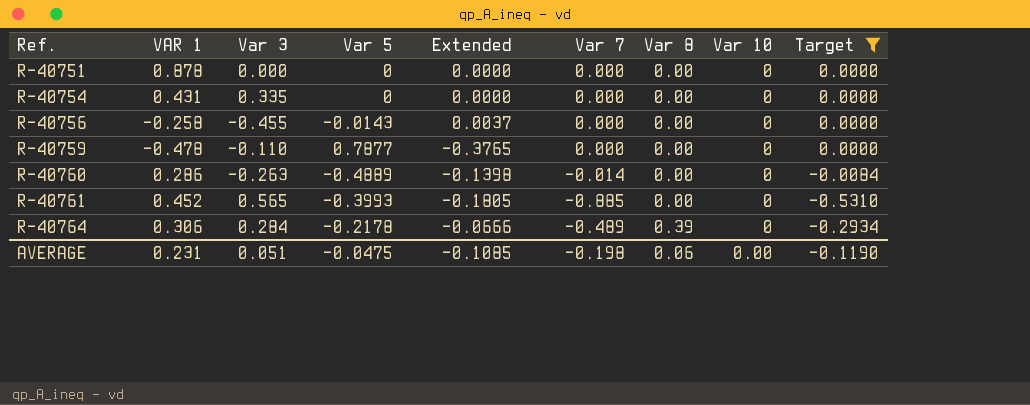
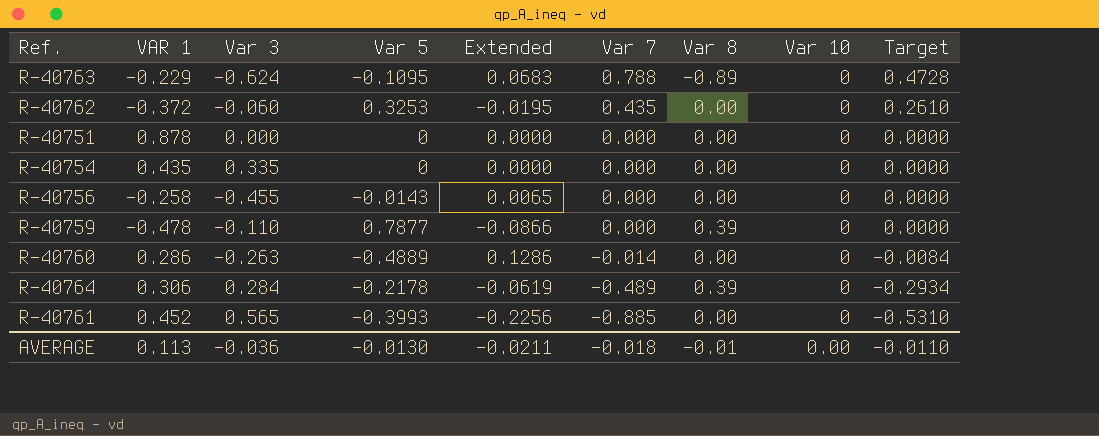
filter: Target <= 0.0000 -> none
row order: Ref. ascending -> Var 7 descending
column Extended | formula: [VAR 1] * [Var 5] -> [Var 3] * [Var 5]
R-40754 | VAR 1: 0.431 -> 0.435
R-40759 | Var 8: 0.00 -> 0.39
AVERAGE | VAR 1: 0.231 -> 0.113
AVERAGE | Var 3: 0.051 -> -0.036
AVERAGE | Var 5: -0.0475 -> -0.0130
AVERAGE | Extended: -0.1085 -> -0.0211
AVERAGE | Var 7: -0.198 -> -0.018
AVERAGE | Var 8: 0.06 -> -0.01
AVERAGE | Target: -0.1190 -> -0.0110

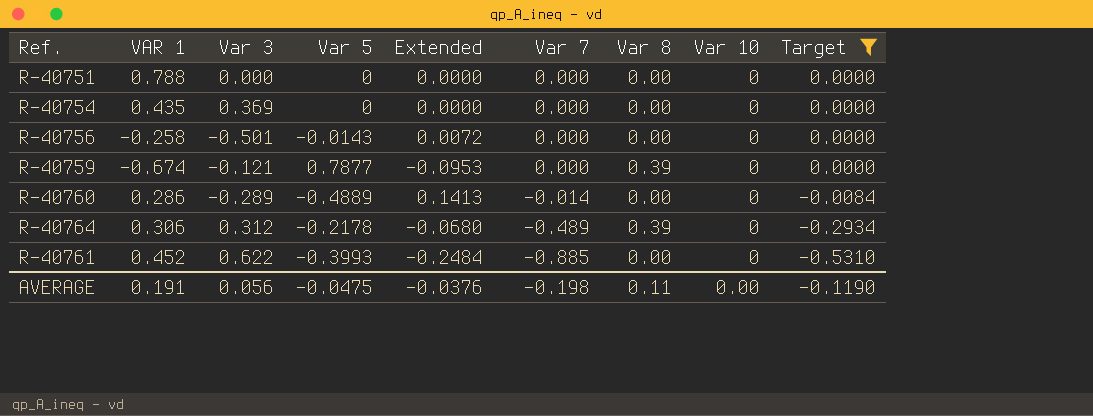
filter: none -> Target <= 0.0000
R-40751 | VAR 1: 0.878 -> 0.788
R-40754 | Var 3: 0.335 -> 0.369
R-40756 | Var 3: -0.455 -> -0.501
R-40756 | Extended: 0.0065 -> 0.0072
R-40759 | VAR 1: -0.478 -> -0.674
R-40759 | Var 3: -0.110 -> -0.121
R-40759 | Extended: -0.0866 -> -0.0953
R-40760 | Var 3: -0.263 -> -0.289
R-40760 | Extended: 0.1286 -> 0.1413
R-40764 | Var 3: 0.284 -> 0.312
R-40764 | Extended: -0.0619 -> -0.0680
R-40761 | Var 3: 0.565 -> 0.622
R-40761 | Extended: -0.2256 -> -0.2484
AVERAGE | VAR 1: 0.113 -> 0.191
AVERAGE | Var 3: -0.036 -> 0.056
AVERAGE | Var 5: -0.0130 -> -0.0475
AVERAGE | Extended: -0.0211 -> -0.0376
AVERAGE | Var 7: -0.018 -> -0.198
AVERAGE | Var 8: -0.01 -> 0.11
AVERAGE | Target: -0.0110 -> -0.1190

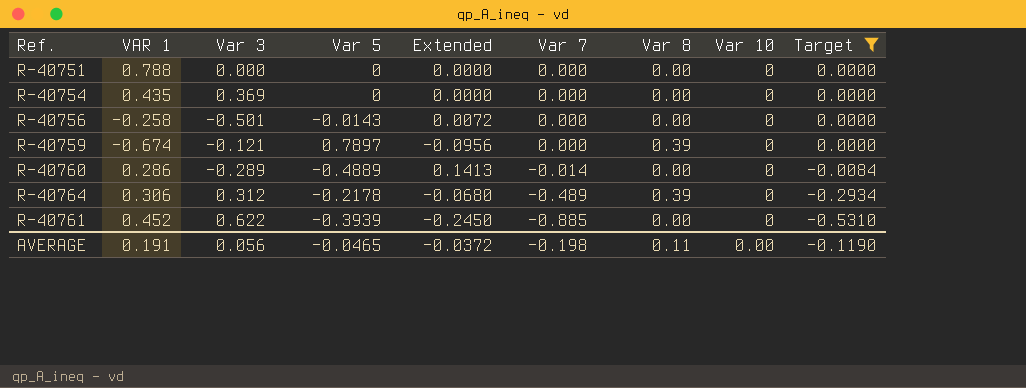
R-40759 | Var 5: 0.7877 -> 0.7897
R-40759 | Extended: -0.0953 -> -0.0956
R-40761 | Var 5: -0.3993 -> -0.3939
R-40761 | Extended: -0.2484 -> -0.2450
AVERAGE | Var 5: -0.0475 -> -0.0465
AVERAGE | Extended: -0.0376 -> -0.0372

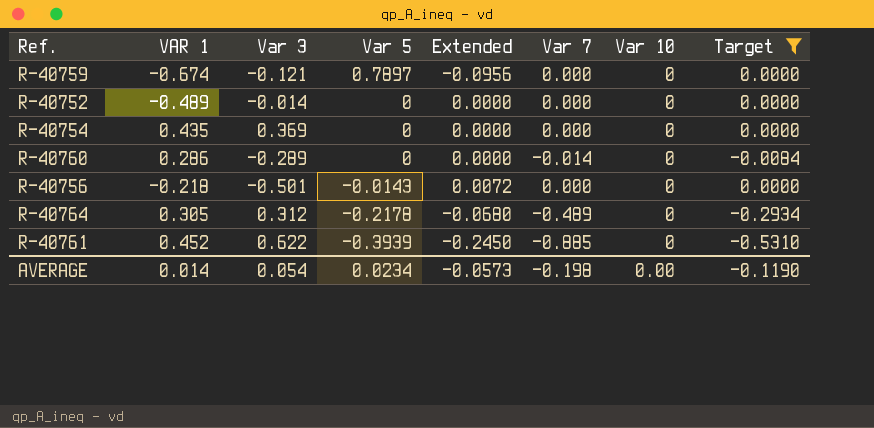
row order: Var 7 descending -> Var 5 descending
column Var 8 | position: 7 -> none
row R-40751: 0.788 | 0.000 | 0 | 0.0000 | 0.000 | 0.00 | 0 | 0.0000 -> none
row R-40752: none -> -0.489 | -0.014 | 0 | 0.0000 | 0.000 | 0 | 0.0000
R-40760 | Var 5: -0.4889 -> 0
R-40760 | Extended: 0.1413 -> 0.0000
R-40756 | VAR 1: -0.258 -> -0.218
R-40764 | VAR 1: 0.306 -> 0.305
AVERAGE | VAR 1: 0.191 -> 0.014
AVERAGE | Var 3: 0.056 -> 0.054
AVERAGE | Var 5: -0.0465 -> 0.0234
AVERAGE | Extended: -0.0372 -> -0.0573

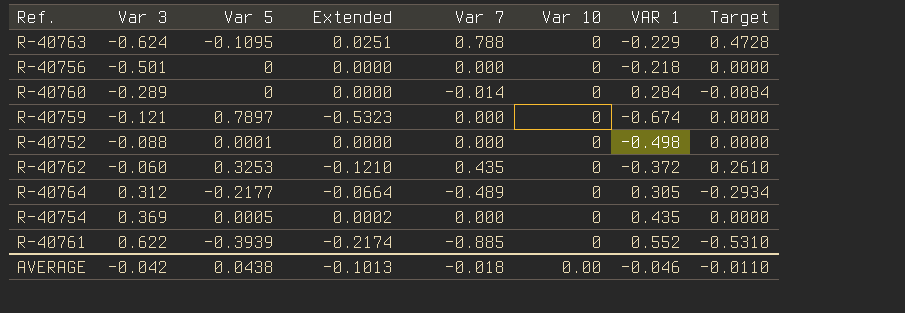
filter: Target <= 0.0000 -> none
row order: Var 5 descending -> Var 3 ascending
column Extended | formula: [Var 3] * [Var 5] -> [Var 5] * [VAR 1]
column VAR 1 | position: 2 -> 7
R-40756 | Var 5: -0.0143 -> 0
R-40760 | VAR 1: 0.286 -> 0.284
R-40752 | Var 3: -0.014 -> -0.088
R-40752 | Var 5: 0 -> 0.0001
R-40752 | VAR 1: -0.489 -> -0.498
R-40764 | Var 5: -0.2178 -> -0.2177
R-40754 | Var 5: 0 -> 0.0005
R-40761 | VAR 1: 0.452 -> 0.552
AVERAGE | Var 3: 0.054 -> -0.042
AVERAGE | Var 5: 0.0234 -> 0.0438
AVERAGE | Extended: -0.0573 -> -0.1013
AVERAGE | Var 7: -0.198 -> -0.018
AVERAGE | VAR 1: 0.014 -> -0.046
AVERAGE | Target: -0.1190 -> -0.0110

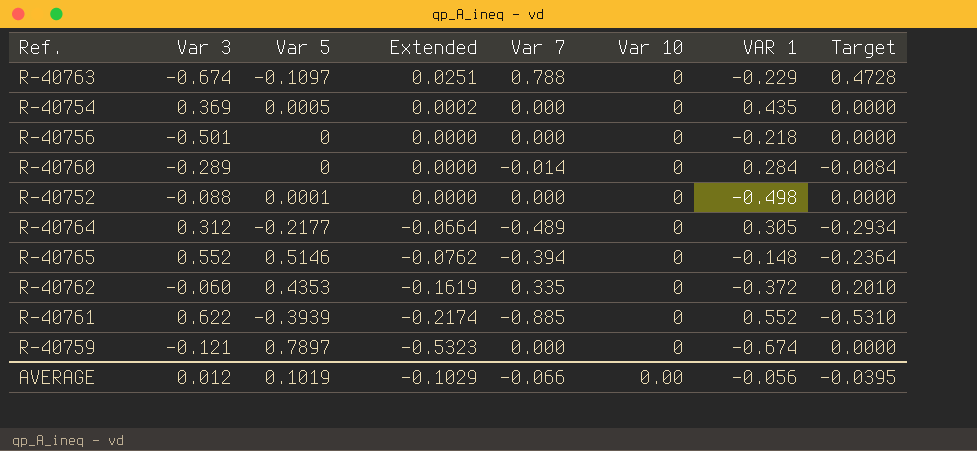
row order: Var 3 ascending -> Extended descending
R-40763 | Var 3: -0.624 -> -0.674
R-40763 | Var 5: -0.1095 -> -0.1097
row R-40765: none -> 0.552 | 0.5146 | -0.0762 | -0.394 | 0 | -0.148 | -0.2364
R-40762 | Var 5: 0.3253 -> 0.4353
R-40762 | Extended: -0.1210 -> -0.1619
R-40762 | Var 7: 0.435 -> 0.335
R-40762 | Target: 0.2610 -> 0.2010
AVERAGE | Var 3: -0.042 -> 0.012
AVERAGE | Var 5: 0.0438 -> 0.1019
AVERAGE | Extended: -0.1013 -> -0.1029
AVERAGE | Var 7: -0.018 -> -0.066
AVERAGE | VAR 1: -0.046 -> -0.056
AVERAGE | Target: -0.0110 -> -0.0395

